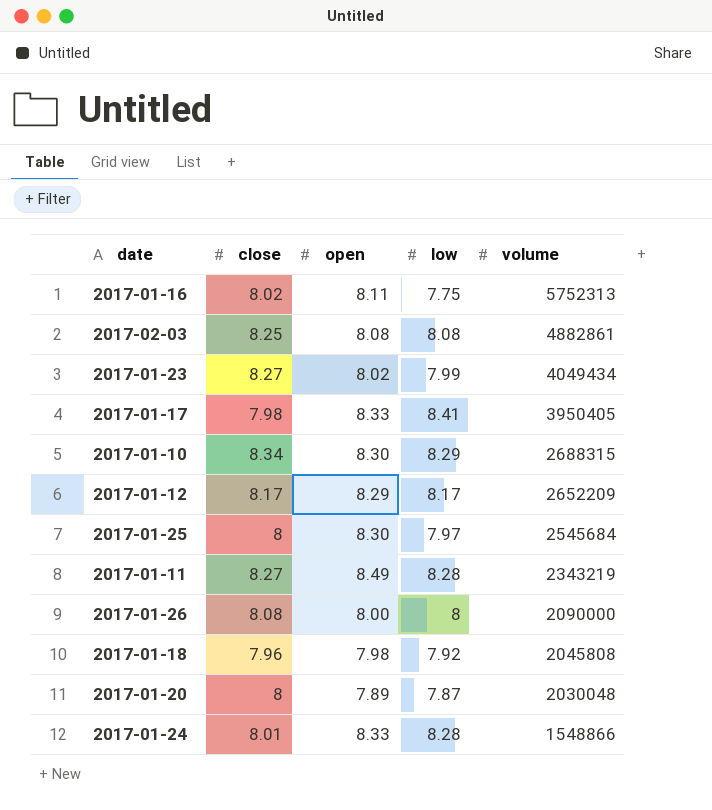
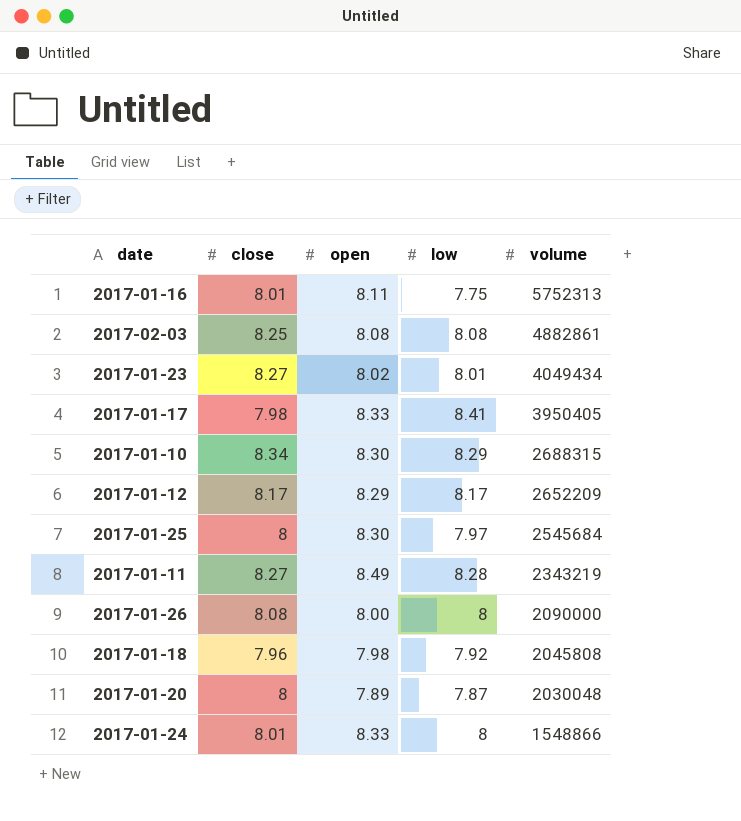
2017-01-16 | close: 8.02 -> 8.01
2017-01-23 | low: 7.99 -> 8.01
2017-01-24 | low: 8.28 -> 8

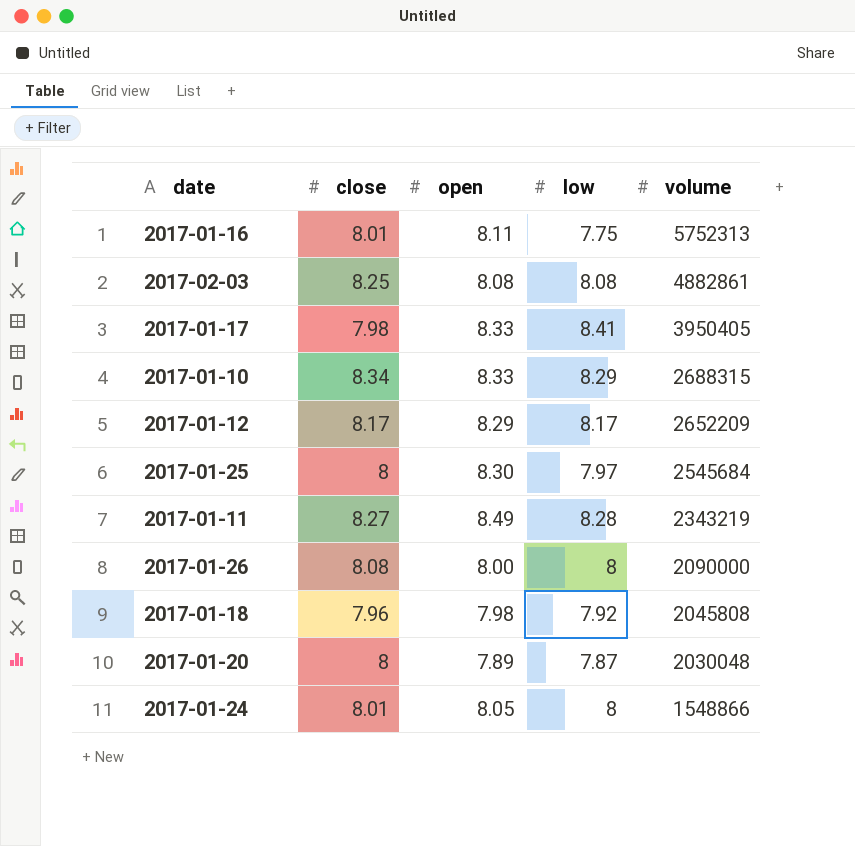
row 2017-01-23: 8.27 | 8.02 | 8.01 | 4049434 -> none
2017-01-10 | open: 8.30 -> 8.33
2017-01-24 | open: 8.33 -> 8.05

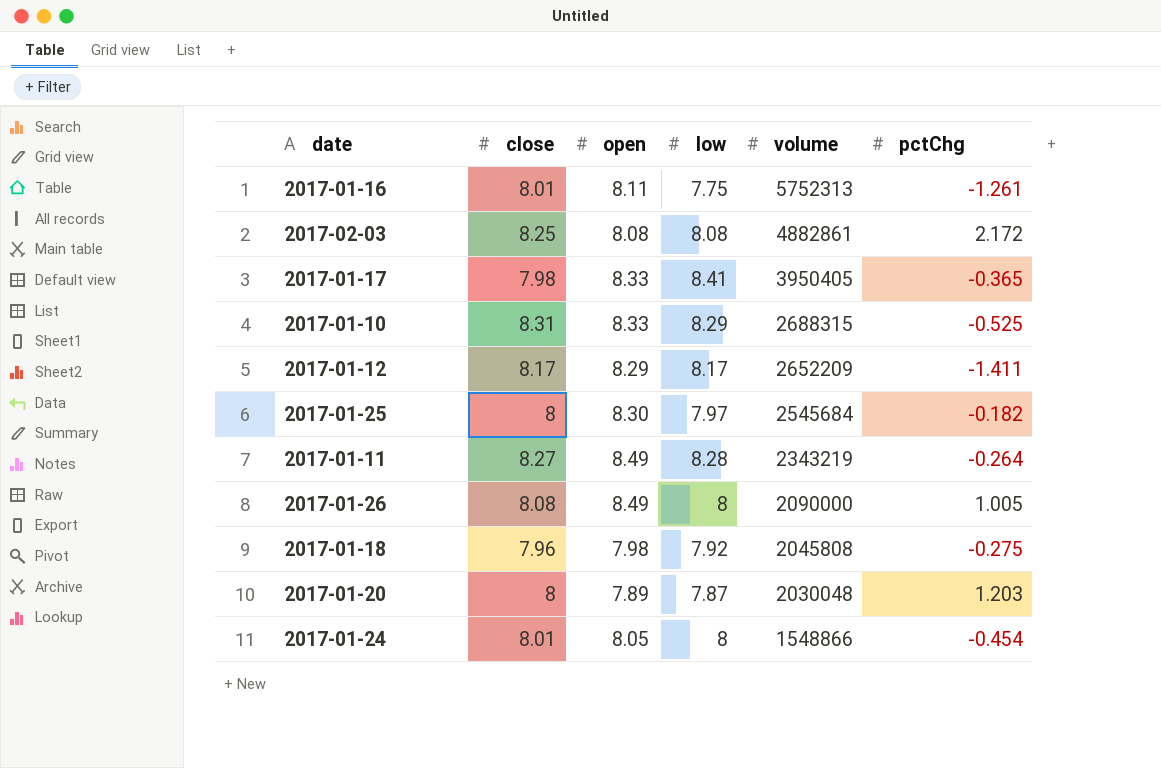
column pctChg | position: none -> 6
2017-01-10 | close: 8.34 -> 8.31
2017-01-26 | open: 8.00 -> 8.49

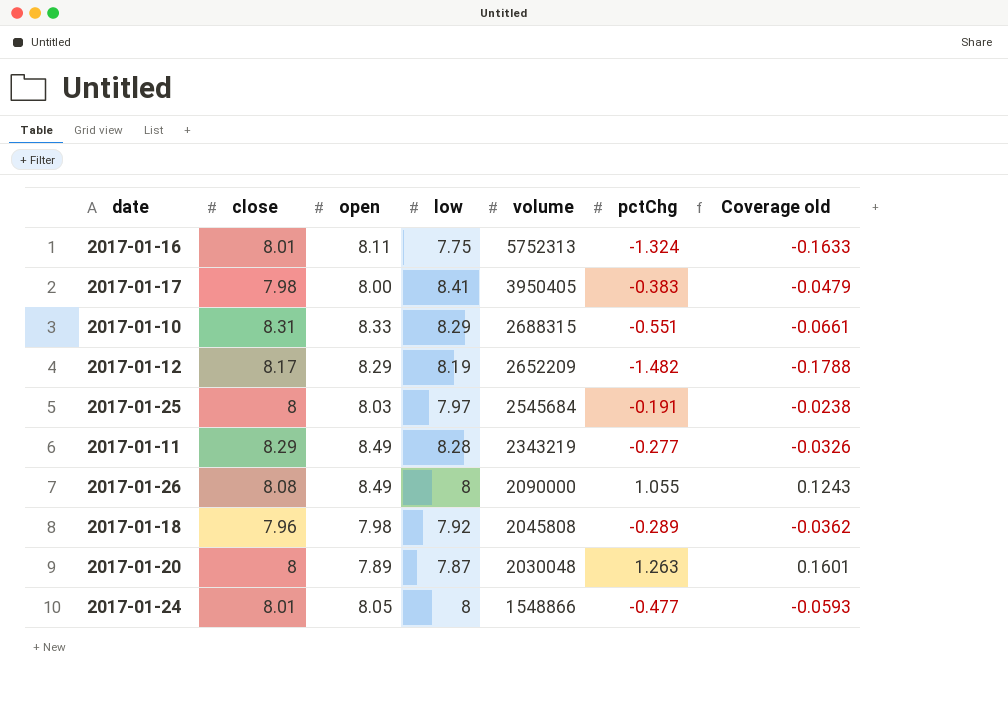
column Coverage old | formula: none -> [pctChg] / [open]
row 2017-02-03: 8.25 | 8.08 | 8.08 | 4882861 | 2.172 -> none
2017-01-16 | pctChg: -1.261 -> -1.324
2017-01-17 | open: 8.33 -> 8.00
2017-01-17 | pctChg: -0.365 -> -0.383
2017-01-10 | pctChg: -0.525 -> -0.551
2017-01-12 | low: 8.17 -> 8.19
2017-01-12 | pctChg: -1.411 -> -1.482
2017-01-25 | open: 8.30 -> 8.03
2017-01-25 | pctChg: -0.182 -> -0.191
2017-01-11 | close: 8.27 -> 8.29
2017-01-11 | pctChg: -0.264 -> -0.277
2017-01-26 | pctChg: 1.005 -> 1.055
2017-01-18 | pctChg: -0.275 -> -0.289
2017-01-20 | pctChg: 1.203 -> 1.263
2017-01-24 | pctChg: -0.454 -> -0.477

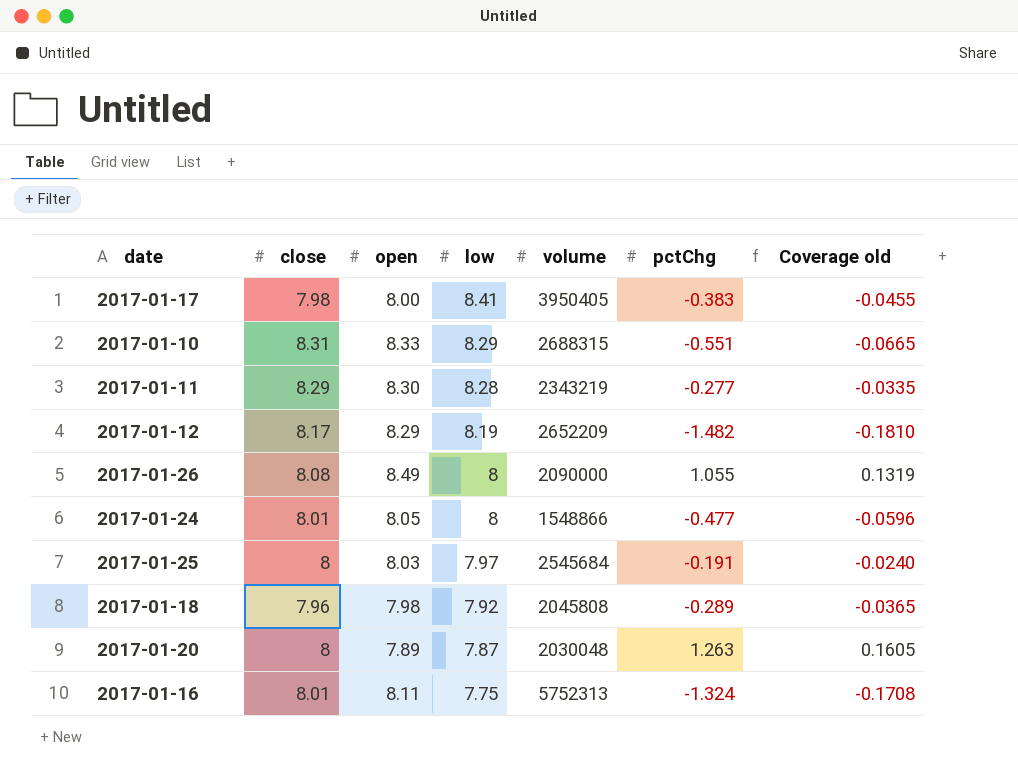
row order: volume descending -> low descending
column Coverage old | formula: [pctChg] / [open] -> [pctChg] / [low]
2017-01-11 | open: 8.49 -> 8.30

